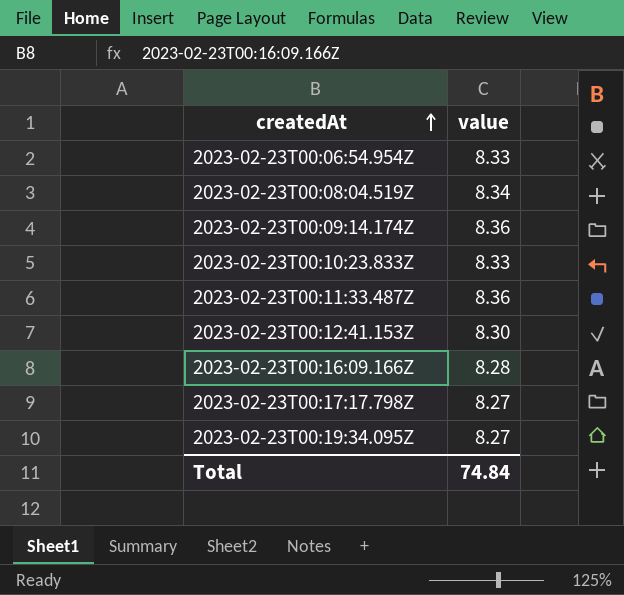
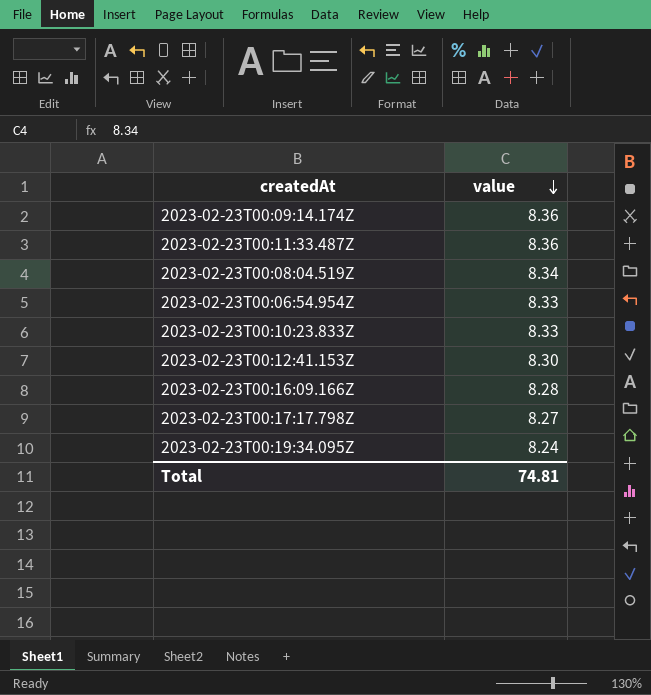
row order: createdAt ascending -> value descending
2023-02-23T00:19:34.095Z | value: 8.27 -> 8.24
Total | value: 74.84 -> 74.81

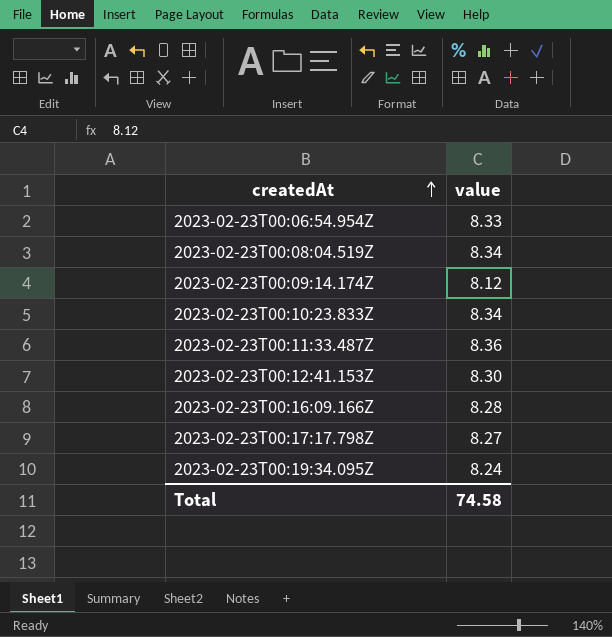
row order: value descending -> createdAt ascending
2023-02-23T00:09:14.174Z | value: 8.36 -> 8.12
2023-02-23T00:10:23.833Z | value: 8.33 -> 8.34
Total | value: 74.81 -> 74.58

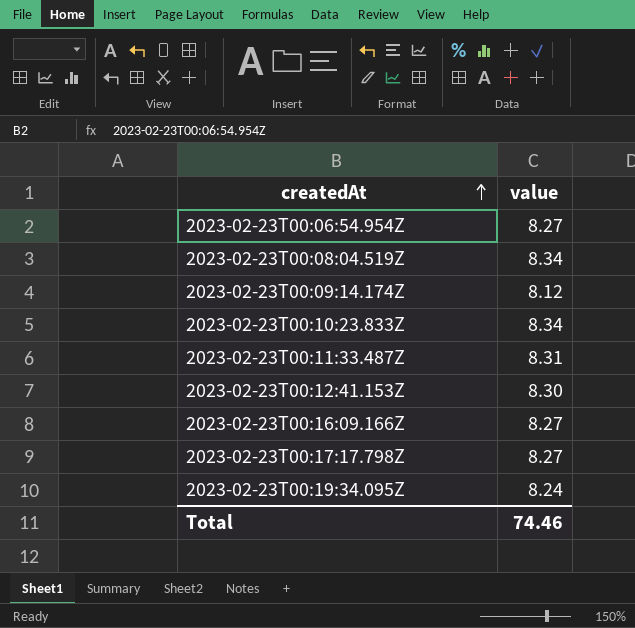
2023-02-23T00:06:54.954Z | value: 8.33 -> 8.27
2023-02-23T00:11:33.487Z | value: 8.36 -> 8.31
2023-02-23T00:16:09.166Z | value: 8.28 -> 8.27
Total | value: 74.58 -> 74.46

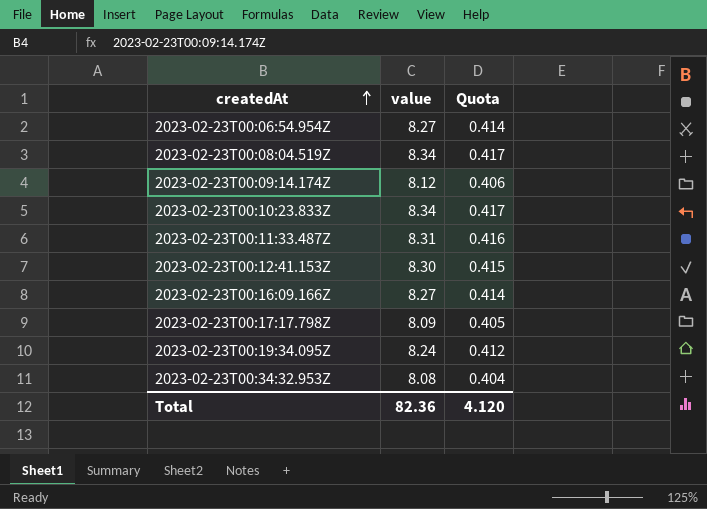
column Quota | formula: none -> [value] * 0.05
2023-02-23T00:17:17.798Z | value: 8.27 -> 8.09
row 2023-02-23T00:34:32.953Z: none -> 8.08 | 0.404
Total | value: 74.46 -> 82.36

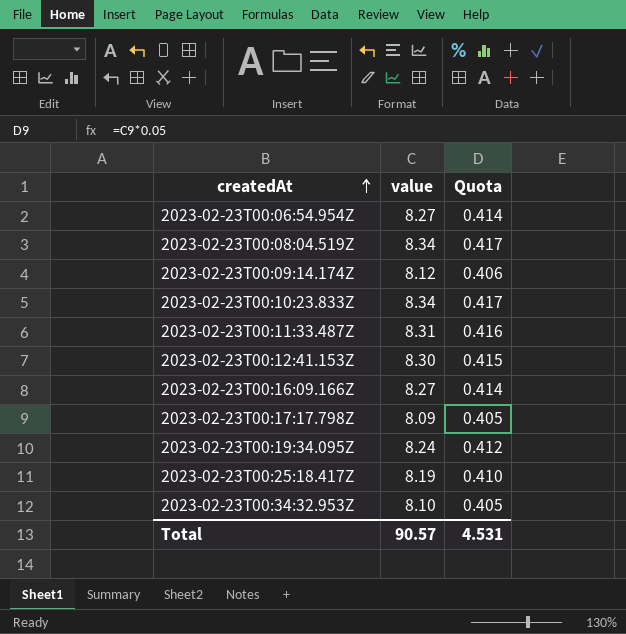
row 2023-02-23T00:25:18.417Z: none -> 8.19 | 0.410
2023-02-23T00:34:32.953Z | value: 8.08 -> 8.10
2023-02-23T00:34:32.953Z | Quota: 0.404 -> 0.405
Total | value: 82.36 -> 90.57
Total | Quota: 4.120 -> 4.531

